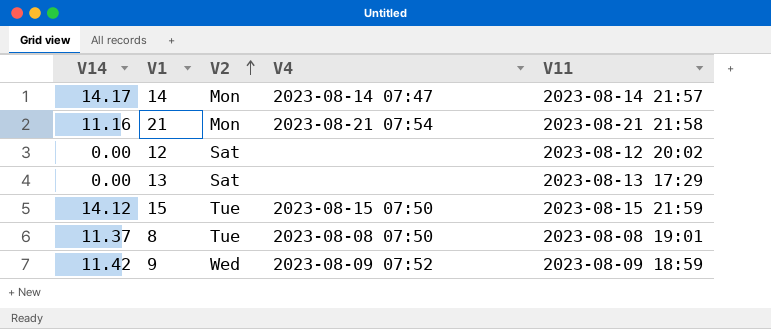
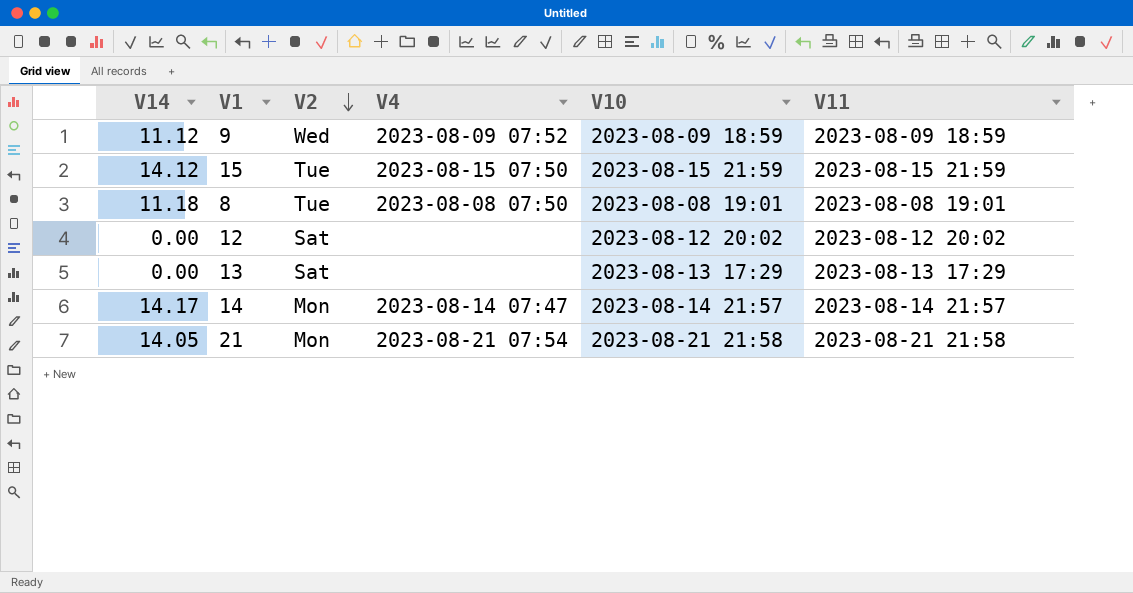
row order: V2 ascending -> V2 descending
column V10 | position: none -> 5
9 | V14: 11.42 -> 11.12
8 | V14: 11.37 -> 11.18
21 | V14: 11.16 -> 14.05

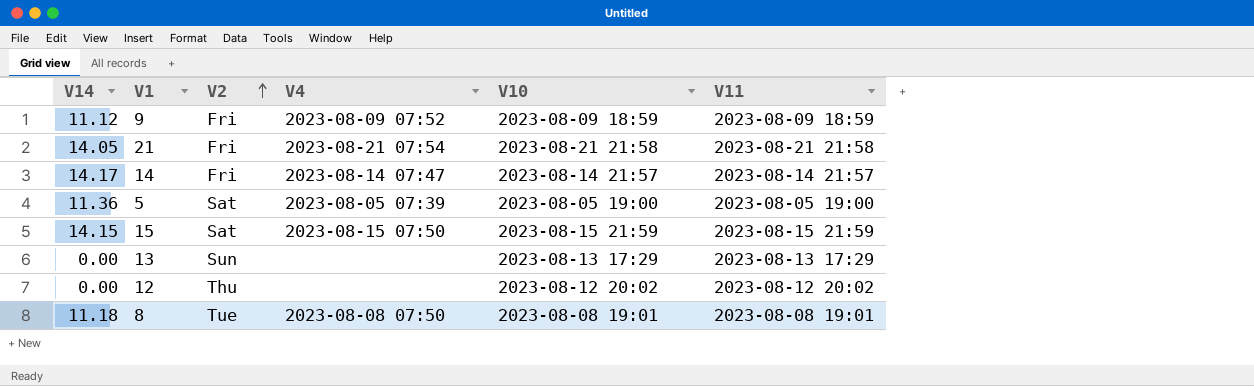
row order: V2 descending -> V2 ascending
9 | V2: Wed -> Fri
21 | V2: Mon -> Fri
14 | V2: Mon -> Fri
row 5: none -> 11.36 | Sat | 2023-08-05 07:39 | 2023-08-05 19:00 | 2023-08-05 19:00
15 | V14: 14.12 -> 14.15
15 | V2: Tue -> Sat
13 | V2: Sat -> Sun
12 | V2: Sat -> Thu

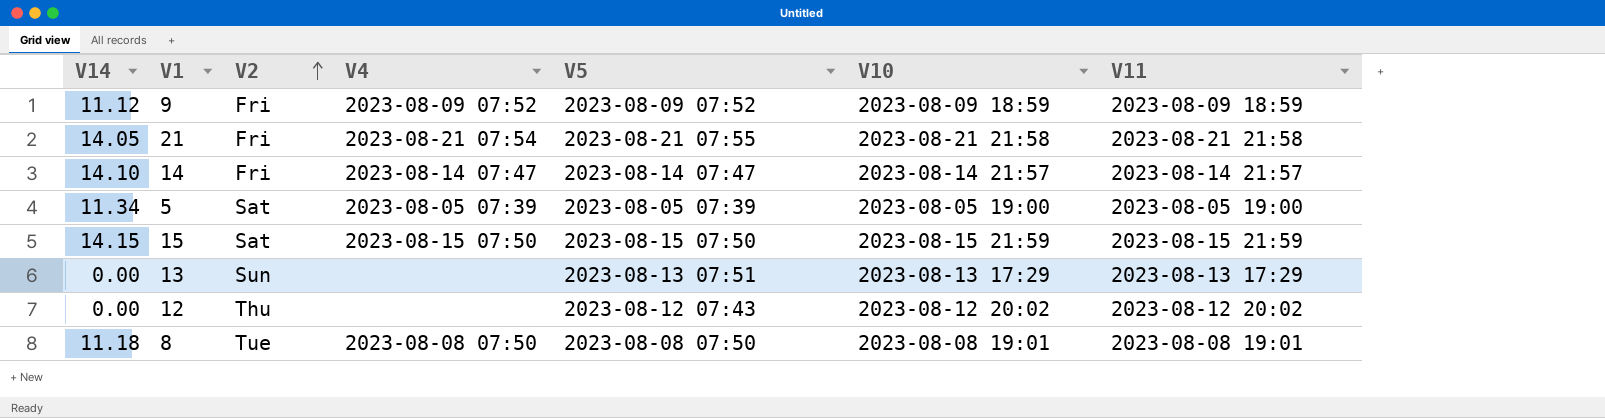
column V5 | position: none -> 5
14 | V14: 14.17 -> 14.10
5 | V14: 11.36 -> 11.34

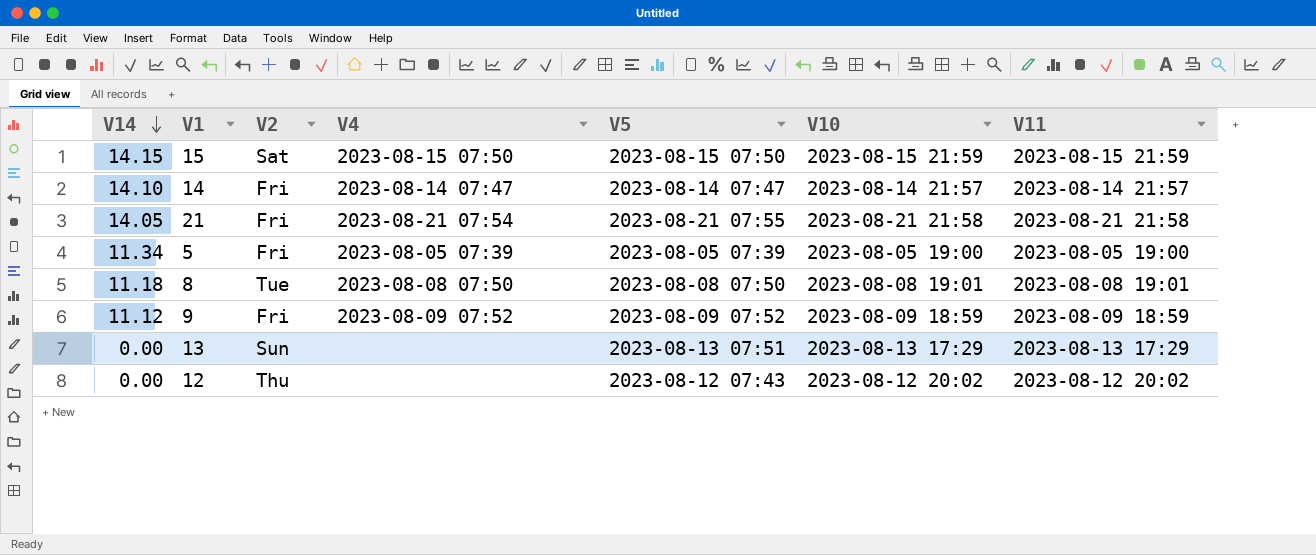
row order: V2 ascending -> V14 descending
5 | V2: Sat -> Fri

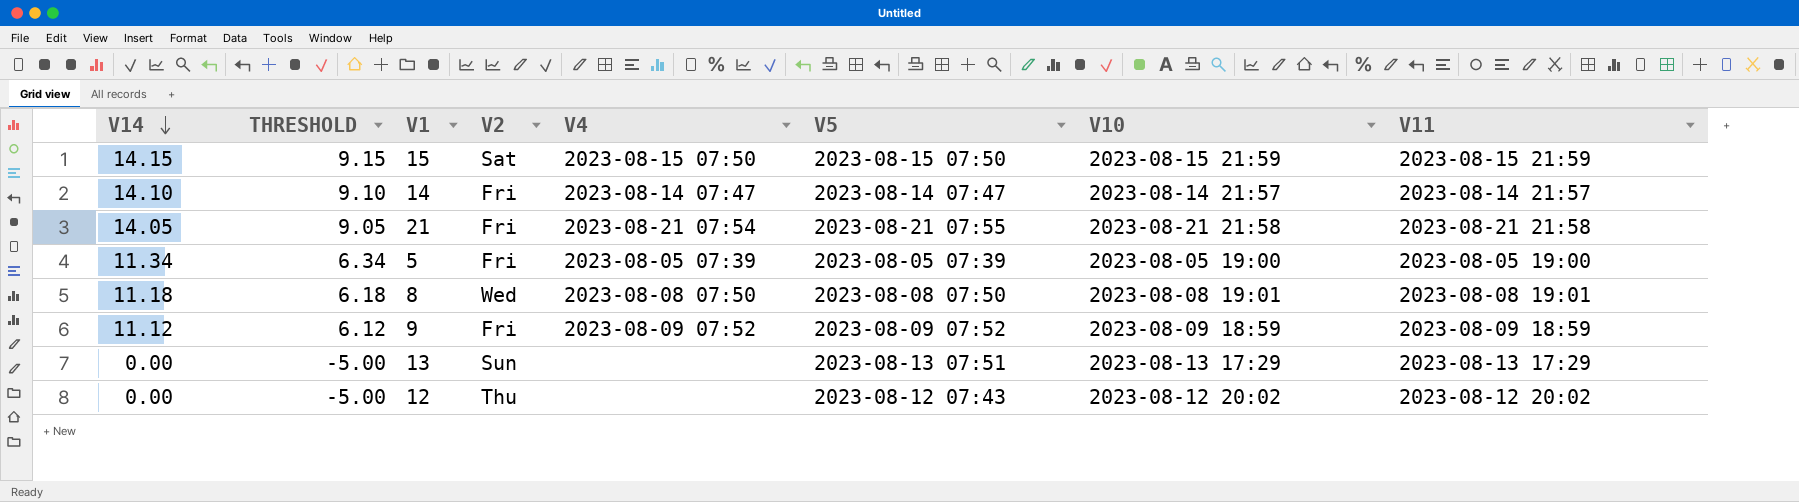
column THRESHOLD | formula: none -> [V14] - 5
8 | V2: Tue -> Wed

